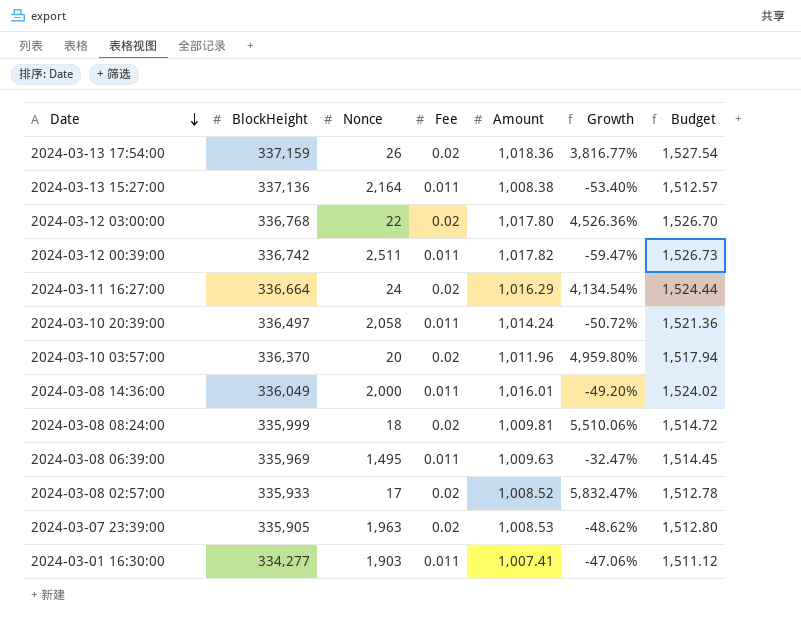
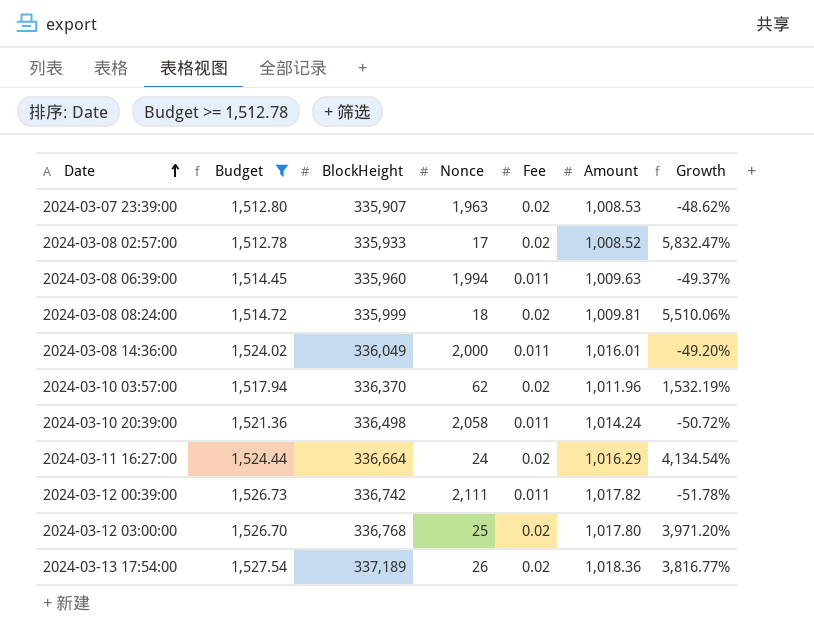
filter: none -> Budget >= 1,512.78
row order: Date descending -> Date ascending
column Budget | position: 7 -> 2
2024-03-07 23:39:00 | BlockHeight: 335,905 -> 335,907
2024-03-08 06:39:00 | BlockHeight: 335,969 -> 335,960
2024-03-08 06:39:00 | Nonce: 1,495 -> 1,994
2024-03-08 06:39:00 | Growth: -32.47% -> -49.37%
2024-03-10 03:57:00 | Nonce: 20 -> 62
2024-03-10 03:57:00 | Growth: 4,959.80% -> 1,532.19%
2024-03-10 20:39:00 | BlockHeight: 336,497 -> 336,498
2024-03-12 00:39:00 | Nonce: 2,511 -> 2,111
2024-03-12 00:39:00 | Growth: -59.47% -> -51.78%
2024-03-12 03:00:00 | Nonce: 22 -> 25
2024-03-12 03:00:00 | Growth: 4,526.36% -> 3,971.20%
2024-03-13 17:54:00 | BlockHeight: 337,159 -> 337,189

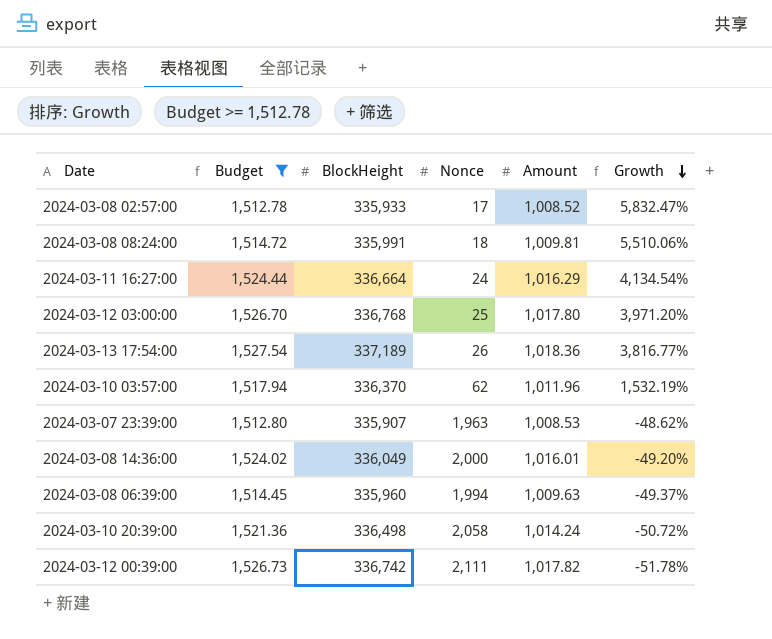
row order: Date ascending -> Growth descending
column Fee | position: 5 -> none
2024-03-08 08:24:00 | BlockHeight: 335,999 -> 335,991

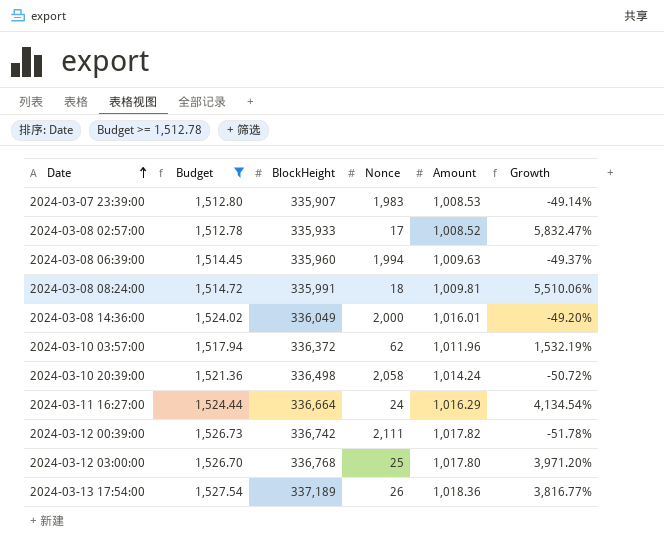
row order: Growth descending -> Date ascending
2024-03-07 23:39:00 | Nonce: 1,963 -> 1,983
2024-03-07 23:39:00 | Growth: -48.62% -> -49.14%
2024-03-10 03:57:00 | BlockHeight: 336,370 -> 336,372

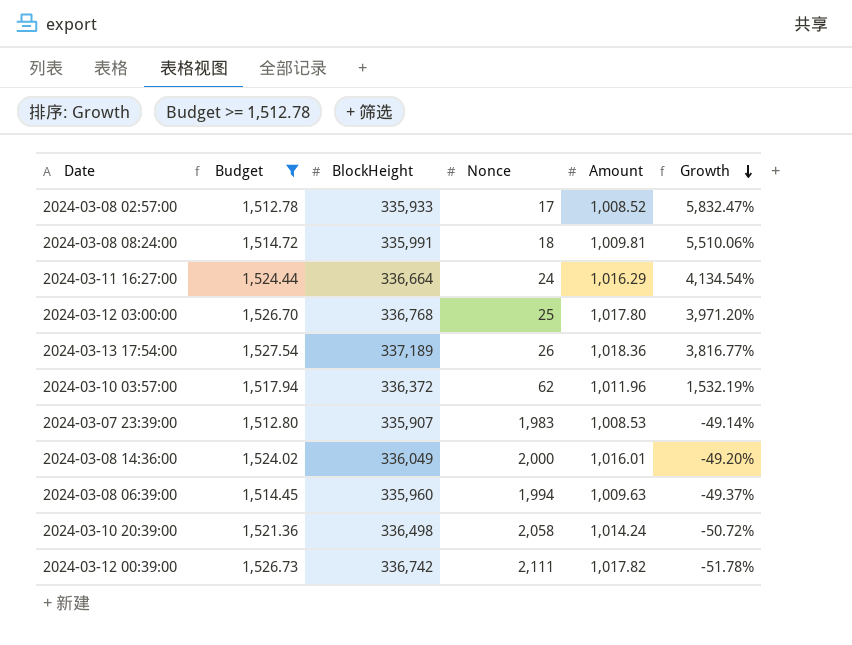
row order: Date ascending -> Growth descending

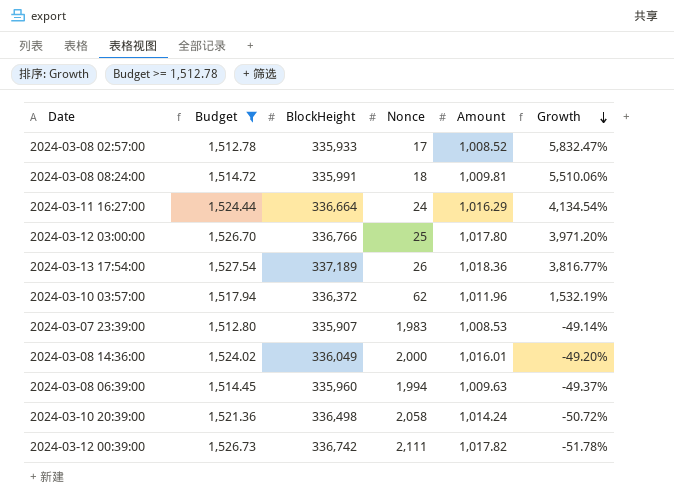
2024-03-12 03:00:00 | BlockHeight: 336,768 -> 336,766

